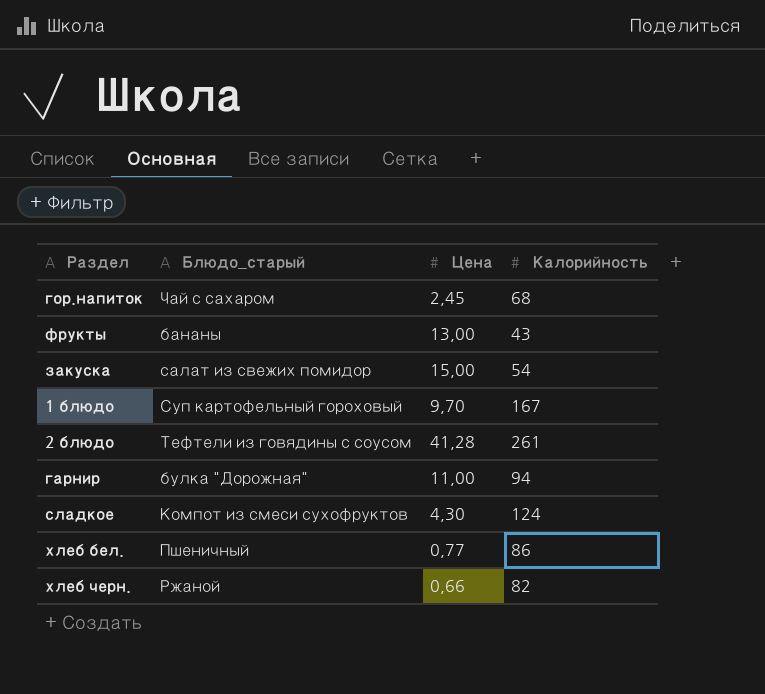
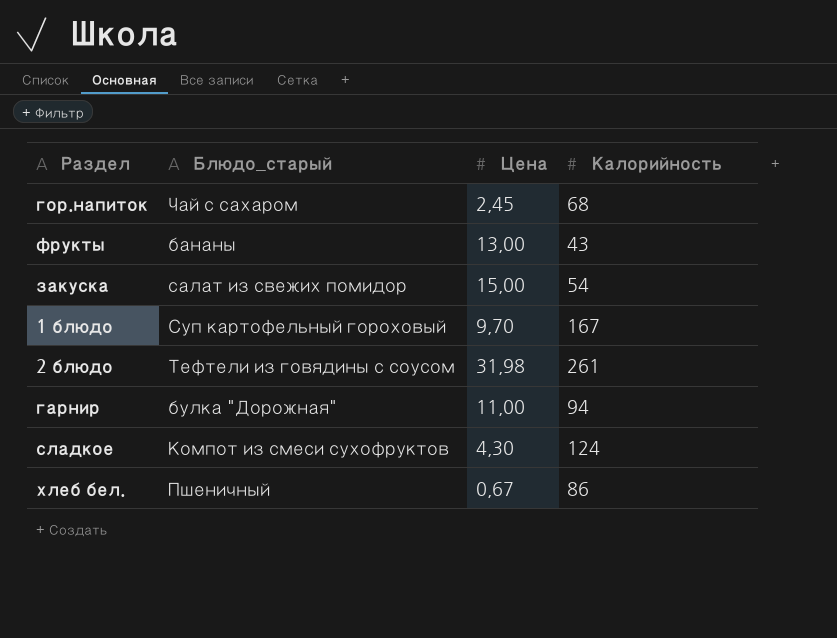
row хлеб черн.: Ржаной | 0,66 | 82 -> none
2 блюдо | Цена: 41,28 -> 31,98
хлеб бел. | Цена: 0,77 -> 0,67

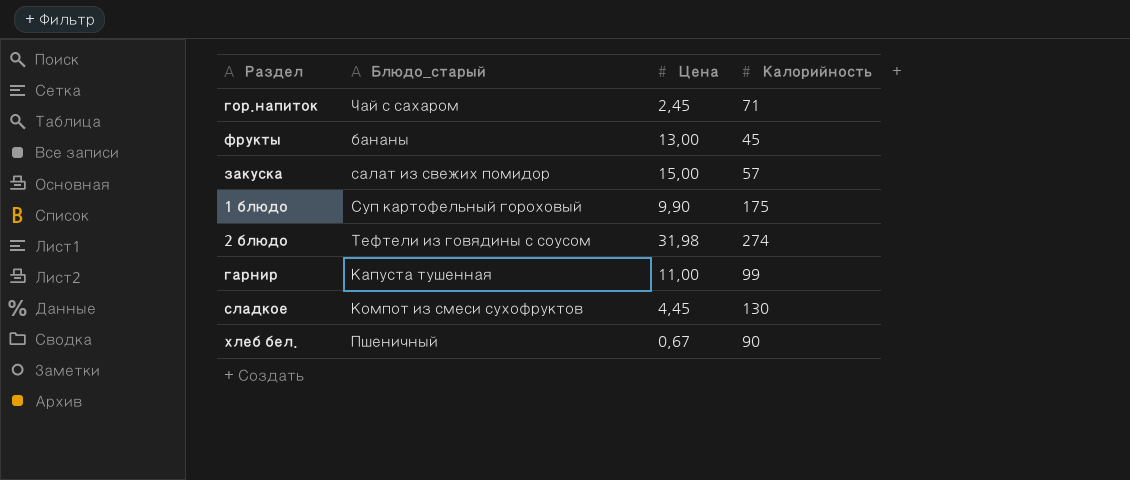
гор.напиток | Калорийность: 68 -> 71
фрукты | Калорийность: 43 -> 45
закуска | Калорийность: 54 -> 57
1 блюдо | Цена: 9,70 -> 9,90
1 блюдо | Калорийность: 167 -> 175
2 блюдо | Калорийность: 261 -> 274
гарнир | Блюдо_старый: булка "Дорожная" -> Капуста тушенная
гарнир | Калорийность: 94 -> 99
сладкое | Цена: 4,30 -> 4,45
сладкое | Калорийность: 124 -> 130
хлеб бел. | Калорийность: 86 -> 90

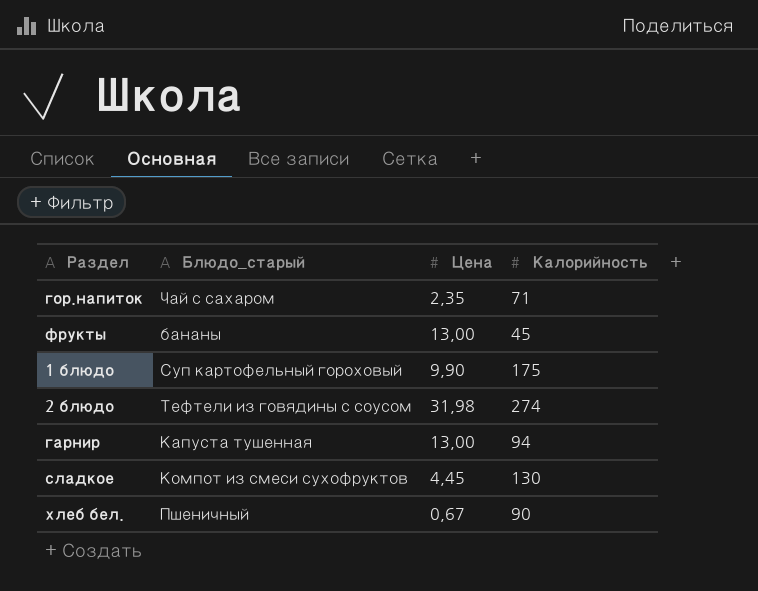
row закуска: салат из свежих помидор | 15,00 | 57 -> none
гор.напиток | Цена: 2,45 -> 2,35
гарнир | Цена: 11,00 -> 13,00
гарнир | Калорийность: 99 -> 94

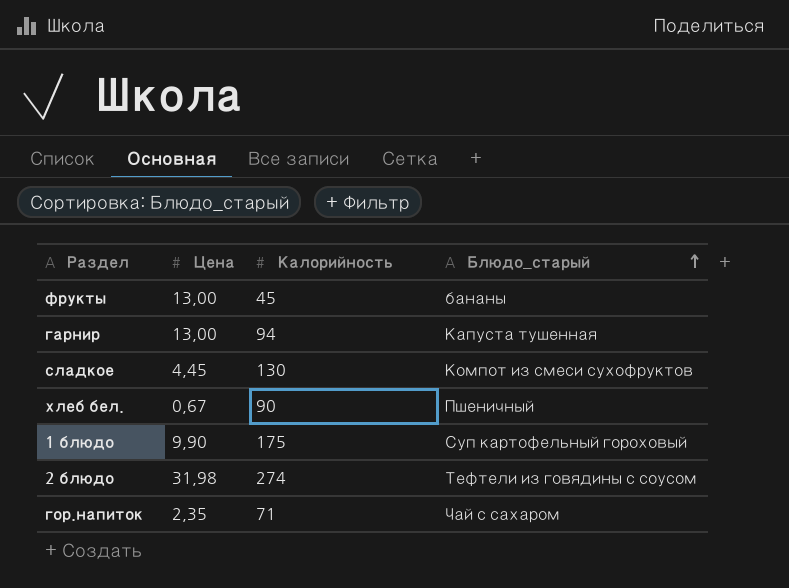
row order: none -> Блюдо_старый ascending
column Блюдо_старый | position: 2 -> 4

